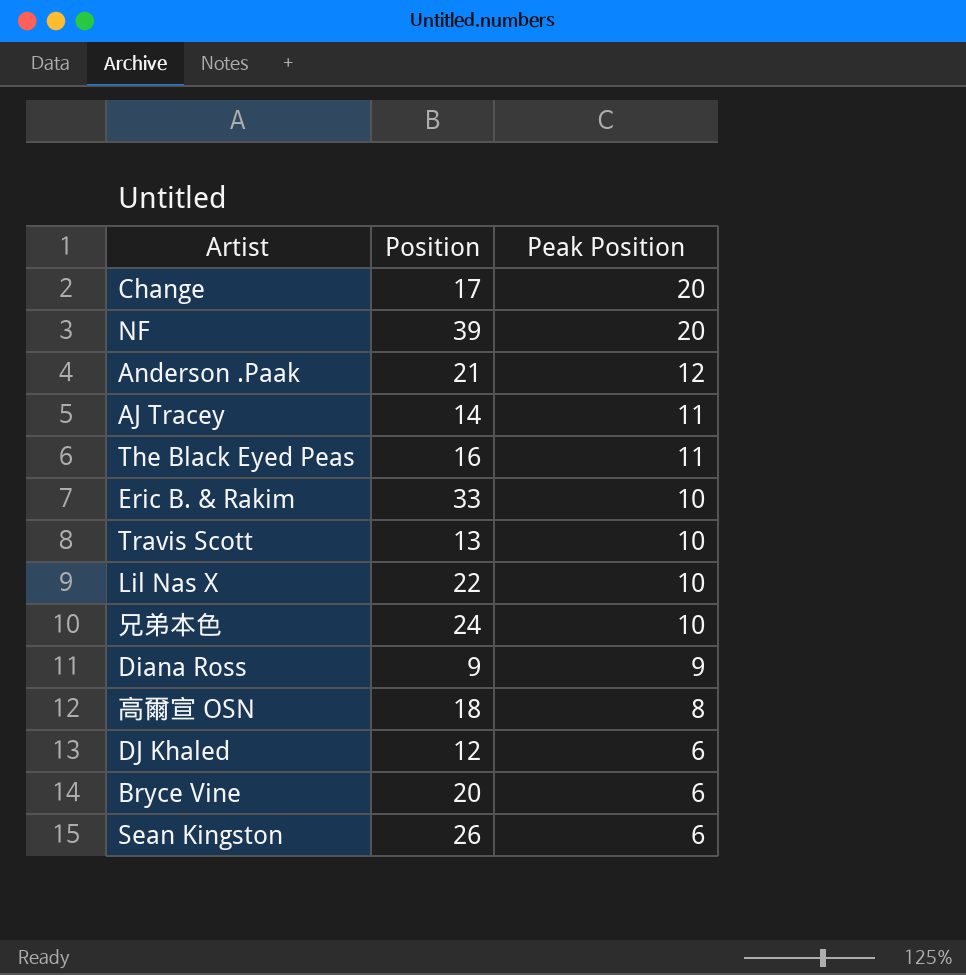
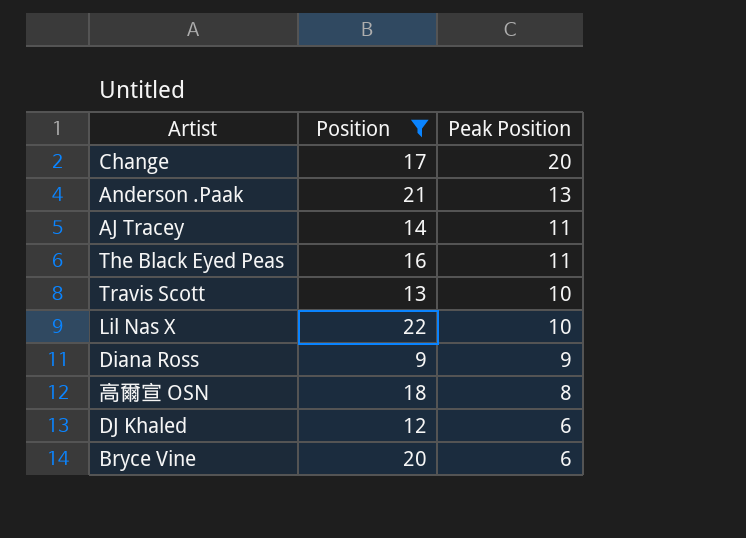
filter: none -> Position <= 22
Anderson .Paak | Peak Position: 12 -> 13

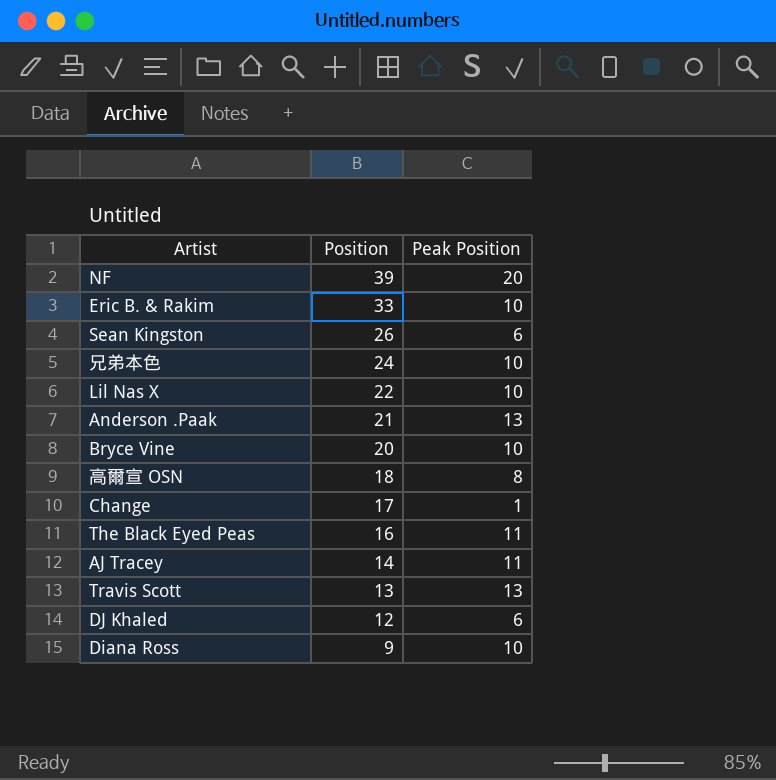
filter: Position <= 22 -> none
row order: Peak Position descending -> Position descending
Bryce Vine | Peak Position: 6 -> 10
Change | Peak Position: 20 -> 1
Travis Scott | Peak Position: 10 -> 13
Diana Ross | Peak Position: 9 -> 10

